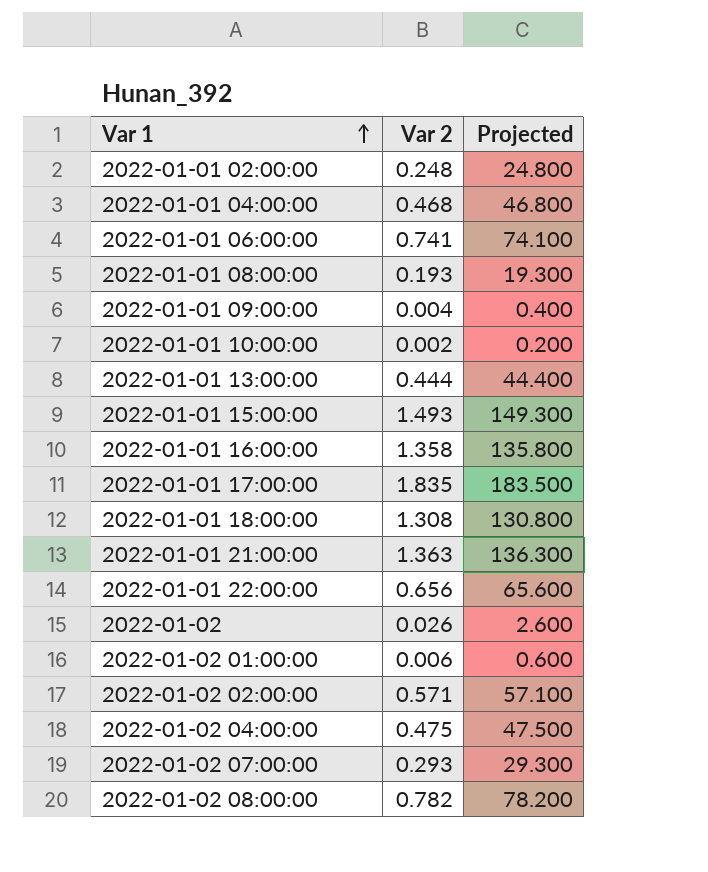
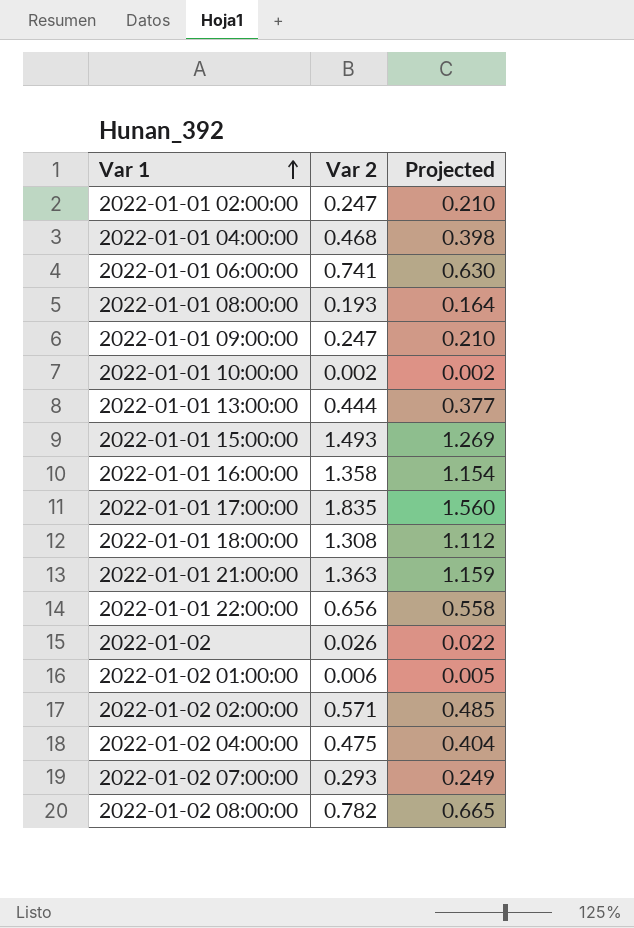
column Projected | formula: [Var 2] * 100 -> [Var 2] * 0.85
2022-01-01 02:00:00 | Var 2: 0.248 -> 0.247
2022-01-01 09:00:00 | Var 2: 0.004 -> 0.247

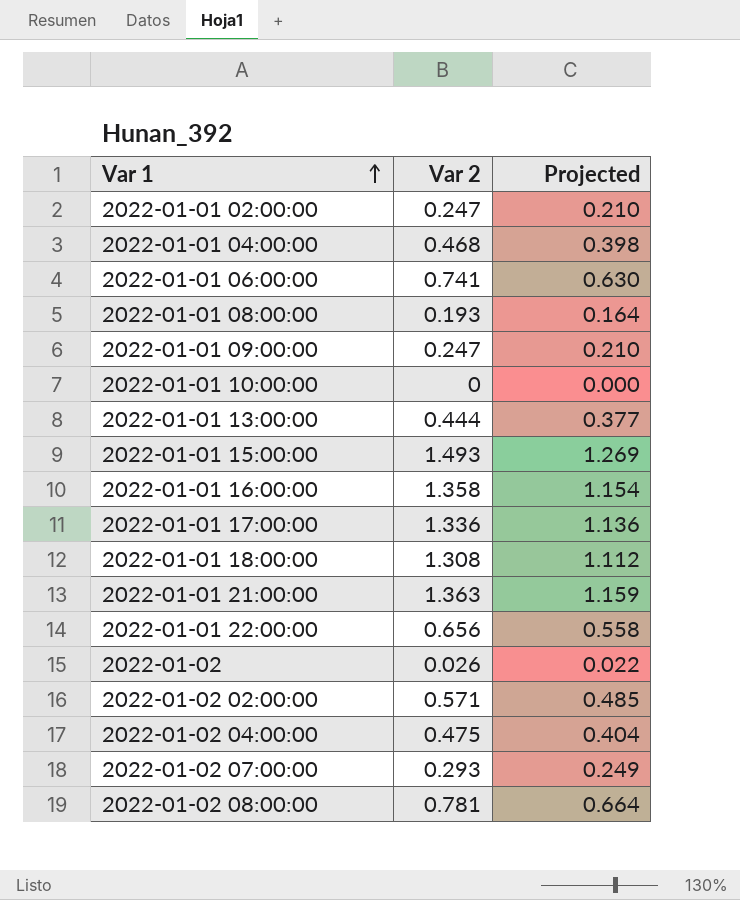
row 2022-01-02 01:00:00: 0.006 | 0.005 -> none
2022-01-01 10:00:00 | Var 2: 0.002 -> 0
2022-01-01 10:00:00 | Projected: 0.002 -> 0.000
2022-01-01 17:00:00 | Var 2: 1.835 -> 1.336
2022-01-01 17:00:00 | Projected: 1.560 -> 1.136
2022-01-02 08:00:00 | Var 2: 0.782 -> 0.781
2022-01-02 08:00:00 | Projected: 0.665 -> 0.664

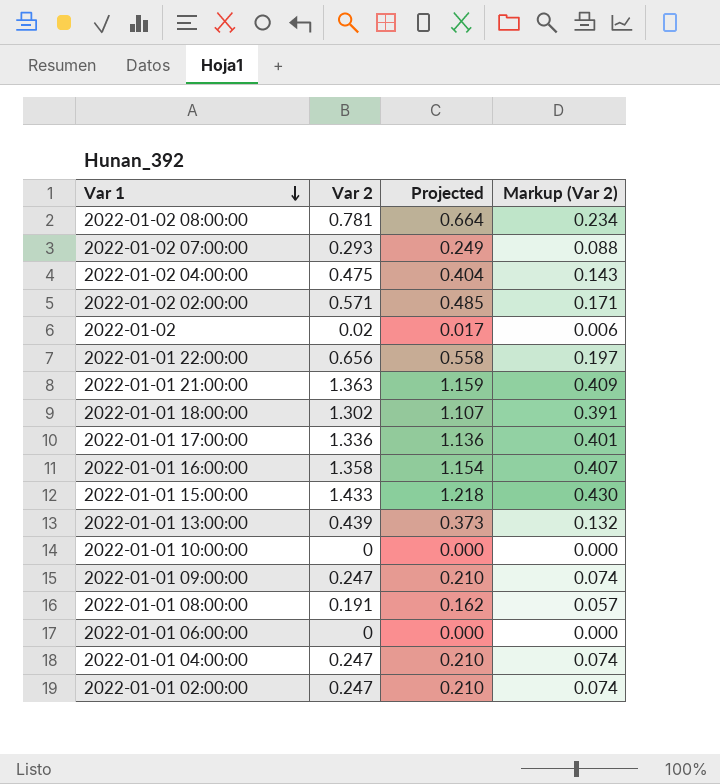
row order: Var 1 ascending -> Var 1 descending
column Markup (Var 2) | formula: none -> [Var 2] * 0.3
2022-01-02 | Var 2: 0.026 -> 0.02
2022-01-02 | Projected: 0.022 -> 0.017
2022-01-01 18:00:00 | Var 2: 1.308 -> 1.302
2022-01-01 18:00:00 | Projected: 1.112 -> 1.107
2022-01-01 15:00:00 | Var 2: 1.493 -> 1.433
2022-01-01 15:00:00 | Projected: 1.269 -> 1.218
2022-01-01 13:00:00 | Var 2: 0.444 -> 0.439
2022-01-01 13:00:00 | Projected: 0.377 -> 0.373
2022-01-01 08:00:00 | Var 2: 0.193 -> 0.191
2022-01-01 08:00:00 | Projected: 0.164 -> 0.162
2022-01-01 06:00:00 | Var 2: 0.741 -> 0
2022-01-01 06:00:00 | Projected: 0.630 -> 0.000
2022-01-01 04:00:00 | Var 2: 0.468 -> 0.247
2022-01-01 04:00:00 | Projected: 0.398 -> 0.210

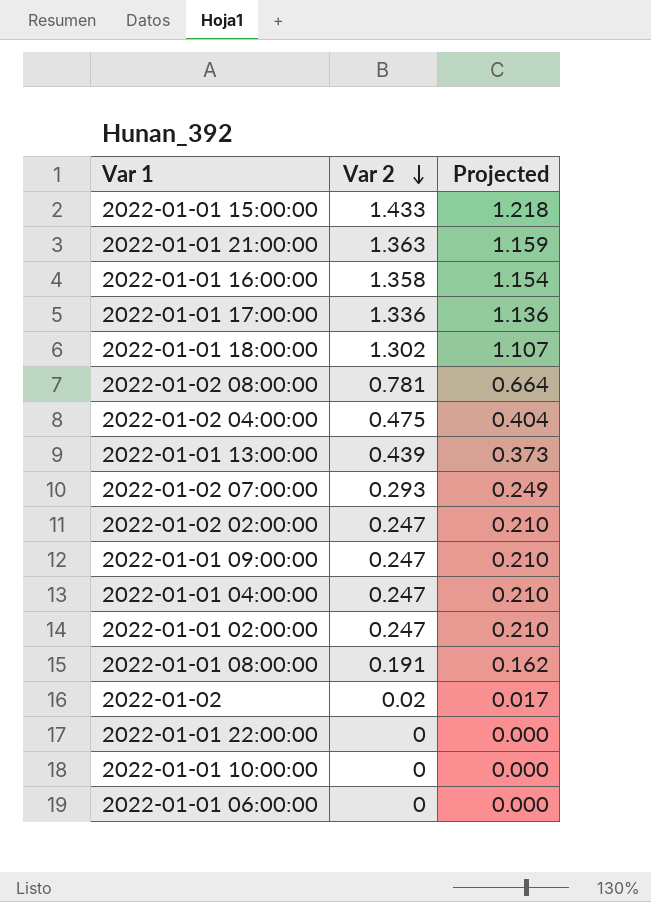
row order: Var 1 descending -> Var 2 descending
column Markup (Var 2) | formula: [Var 2] * 0.3 -> none
2022-01-02 02:00:00 | Var 2: 0.571 -> 0.247
2022-01-02 02:00:00 | Projected: 0.485 -> 0.210
2022-01-01 22:00:00 | Var 2: 0.656 -> 0
2022-01-01 22:00:00 | Projected: 0.558 -> 0.000

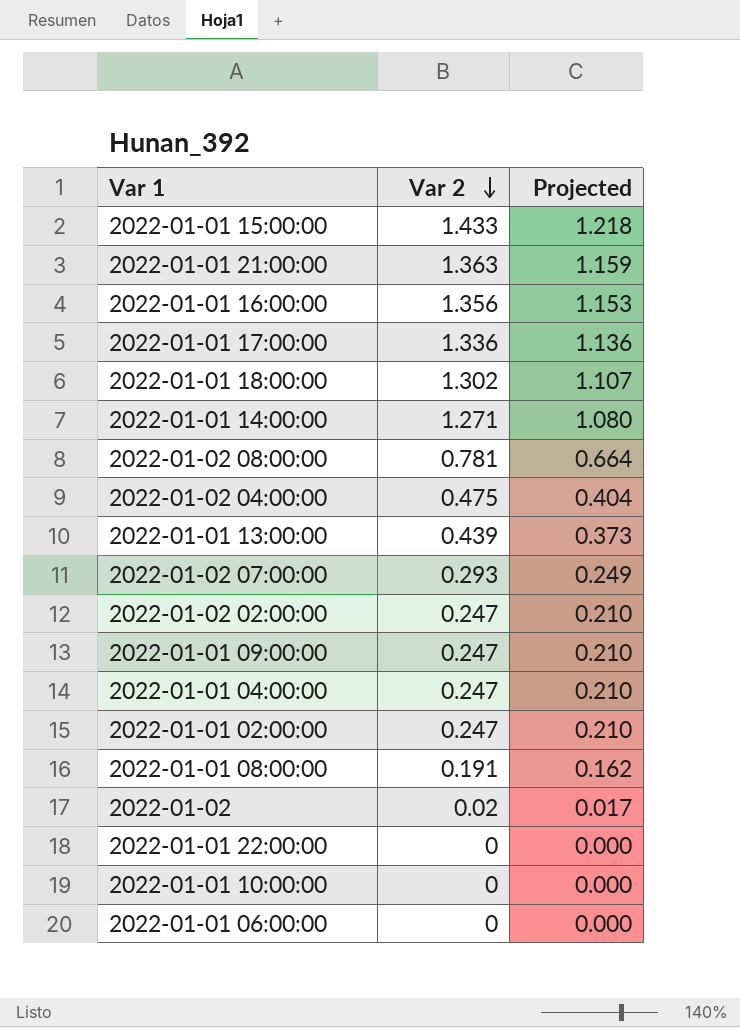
2022-01-01 16:00:00 | Var 2: 1.358 -> 1.356
2022-01-01 16:00:00 | Projected: 1.154 -> 1.153
row 2022-01-01 14:00:00: none -> 1.271 | 1.080

